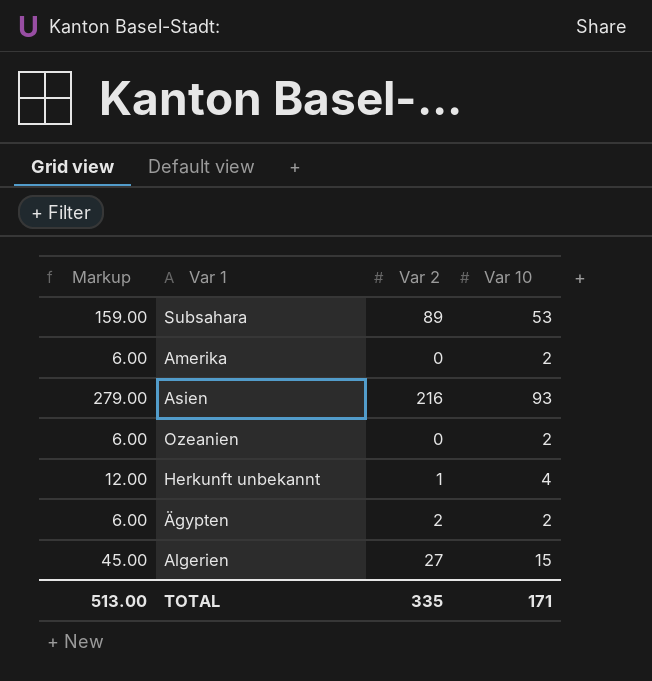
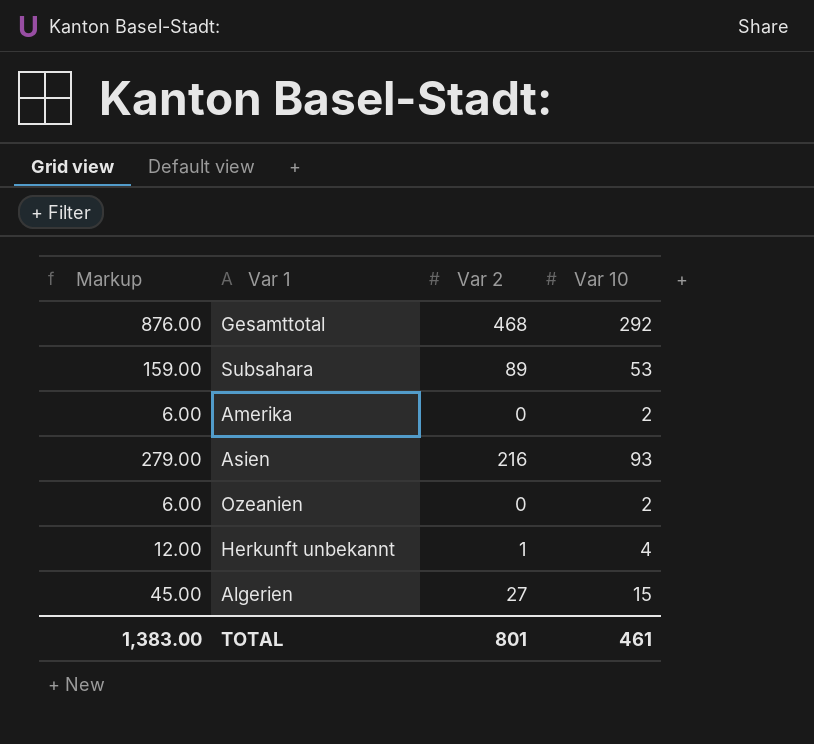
row Ägypten: 6.00 | 2 | 2 -> none
row Gesamttotal: none -> 876.00 | 468 | 292
TOTAL | Markup: 513.00 -> 1,383.00
TOTAL | Var 2: 335 -> 801
TOTAL | Var 10: 171 -> 461

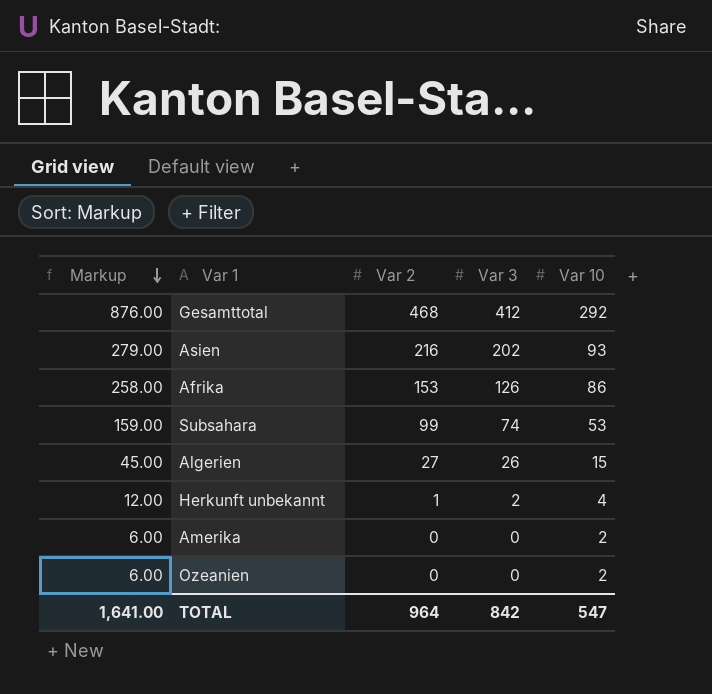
row order: none -> Markup descending
column Var 3 | position: none -> 4
row Afrika: none -> 258.00 | 153 | 126 | 86
Subsahara | Var 2: 89 -> 99
TOTAL | Markup: 1,383.00 -> 1,641.00
TOTAL | Var 2: 801 -> 964
TOTAL | Var 10: 461 -> 547

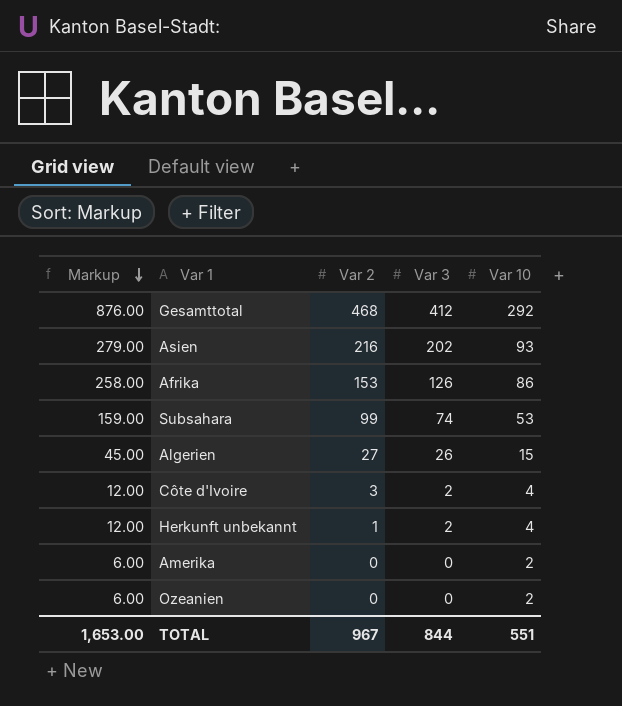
row Côte d'Ivoire: none -> 12.00 | 3 | 2 | 4
TOTAL | Markup: 1,641.00 -> 1,653.00
TOTAL | Var 2: 964 -> 967
TOTAL | Var 3: 842 -> 844
TOTAL | Var 10: 547 -> 551

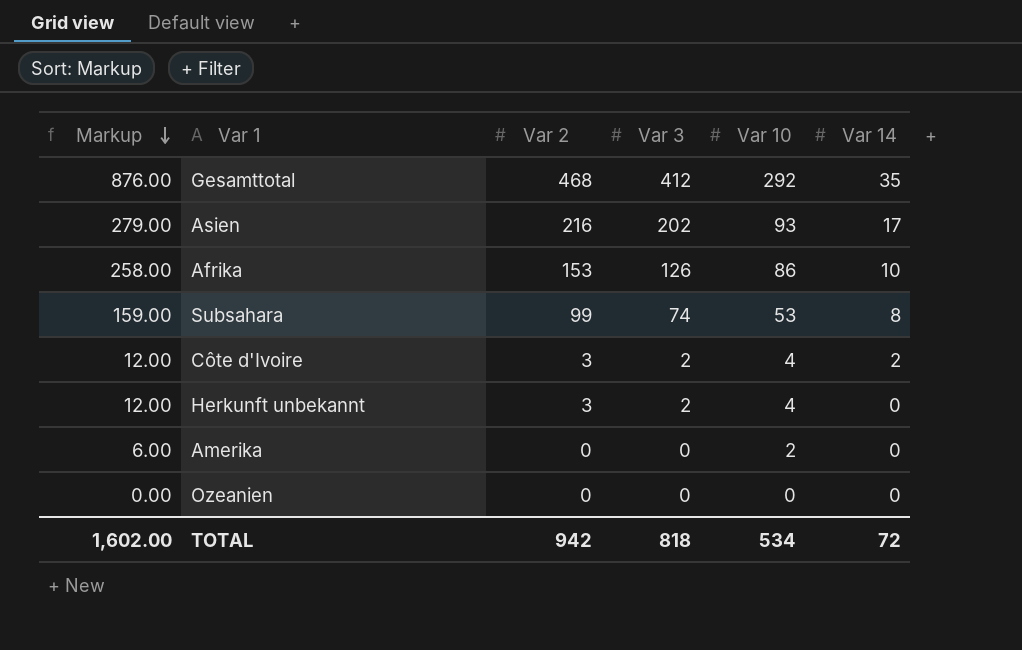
column Var 14 | position: none -> 6
row Algerien: 45.00 | 27 | 26 | 15 -> none
Herkunft unbekannt | Var 2: 1 -> 3
Ozeanien | Markup: 6.00 -> 0.00
Ozeanien | Var 10: 2 -> 0
TOTAL | Markup: 1,653.00 -> 1,602.00
TOTAL | Var 2: 967 -> 942
TOTAL | Var 3: 844 -> 818
TOTAL | Var 10: 551 -> 534

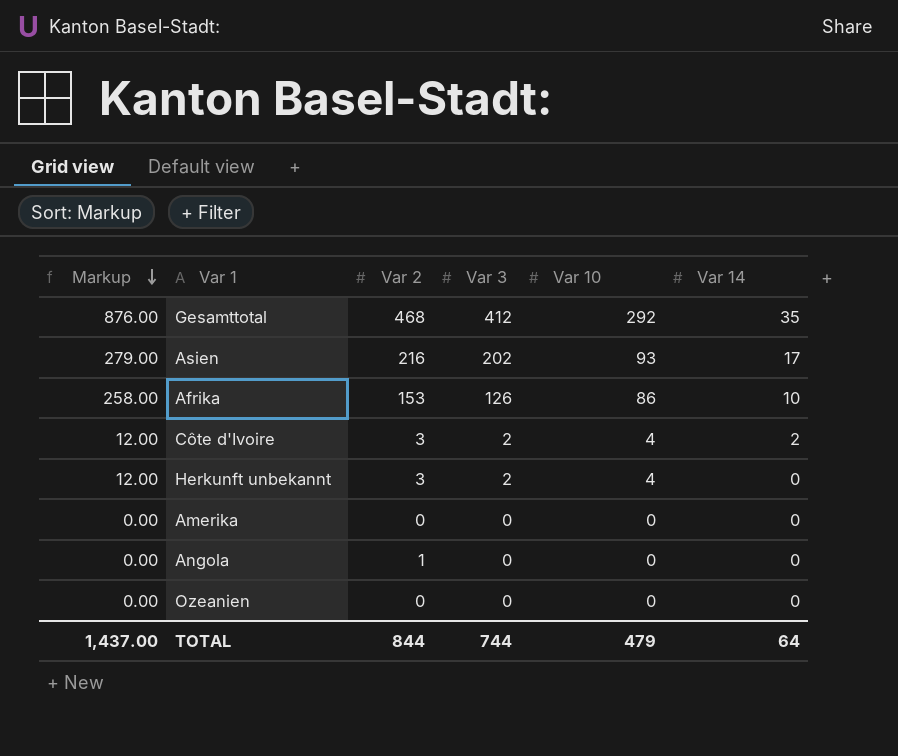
row Subsahara: 159.00 | 99 | 74 | 53 | 8 -> none
Amerika | Markup: 6.00 -> 0.00
Amerika | Var 10: 2 -> 0
row Angola: none -> 0.00 | 1 | 0 | 0 | 0
TOTAL | Markup: 1,602.00 -> 1,437.00
TOTAL | Var 2: 942 -> 844
TOTAL | Var 3: 818 -> 744
TOTAL | Var 10: 534 -> 479
TOTAL | Var 14: 72 -> 64

